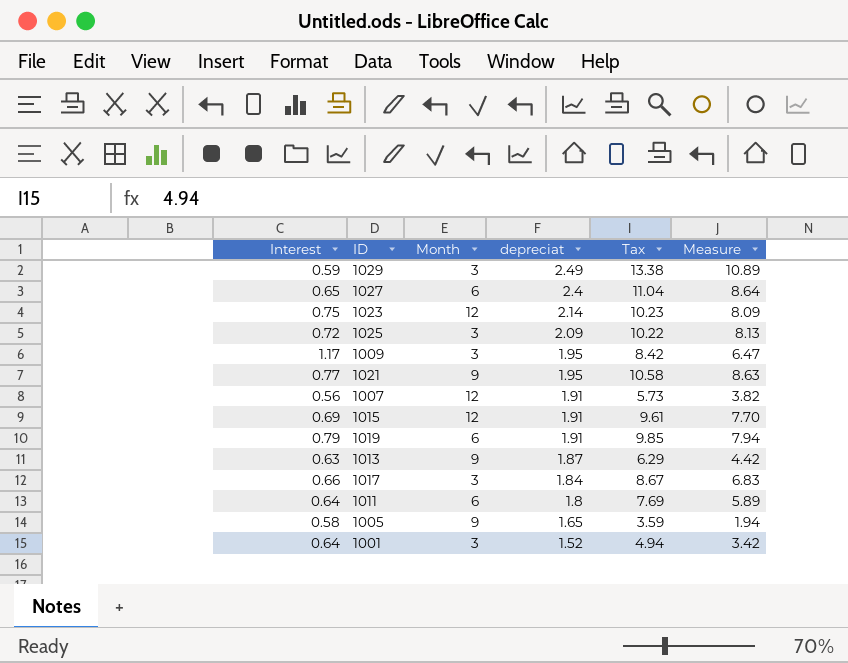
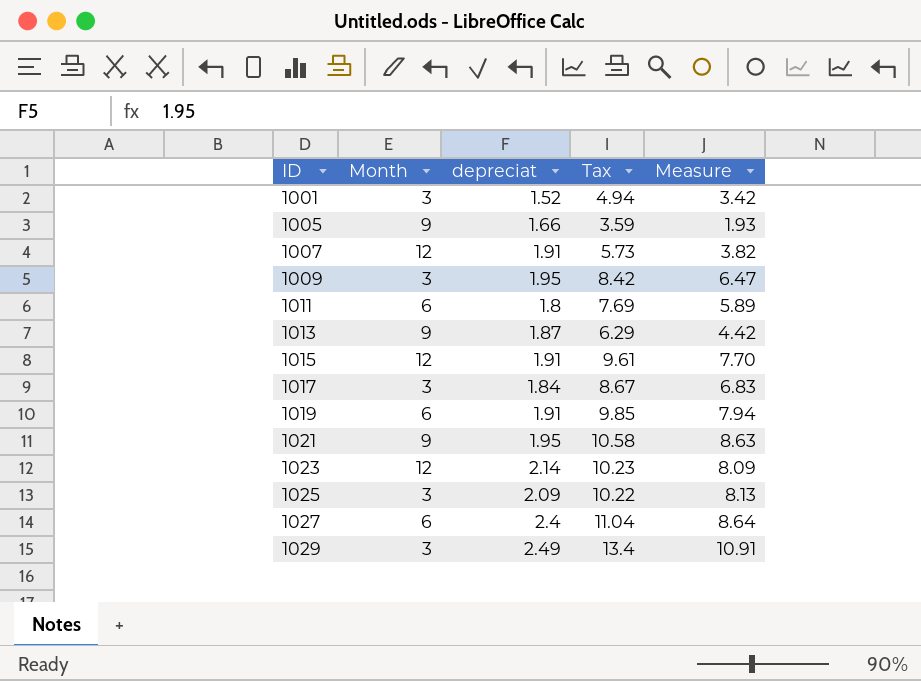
row order: depreciat descending -> ID ascending
column Interest | position: 1 -> none
1005 | depreciat: 1.65 -> 1.66
1005 | Measure: 1.94 -> 1.93
1029 | Tax: 13.38 -> 13.4
1029 | Measure: 10.89 -> 10.91

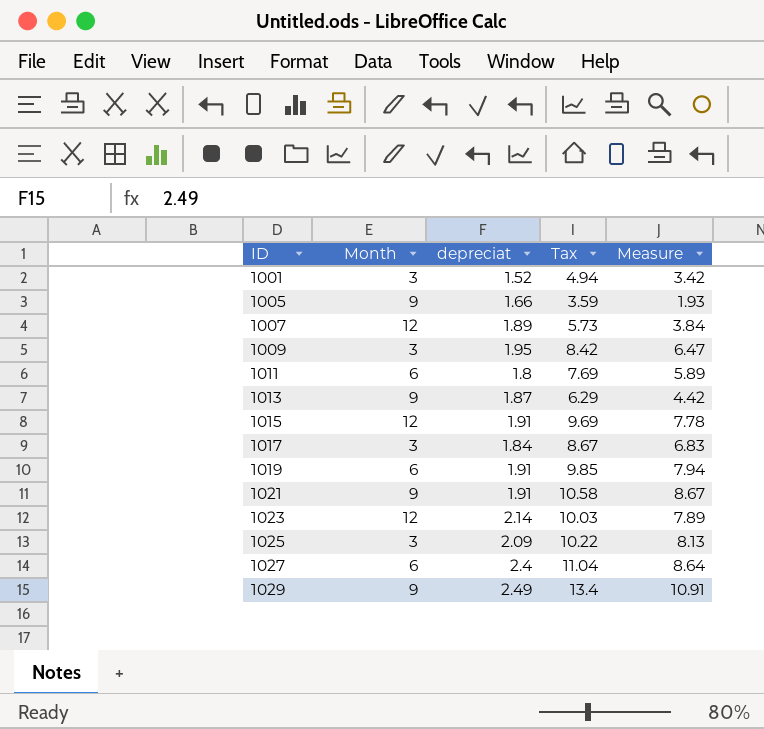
1007 | depreciat: 1.91 -> 1.89
1007 | Measure: 3.82 -> 3.84
1015 | Tax: 9.61 -> 9.69
1015 | Measure: 7.70 -> 7.78
1021 | depreciat: 1.95 -> 1.91
1021 | Measure: 8.63 -> 8.67
1023 | Tax: 10.23 -> 10.03
1023 | Measure: 8.09 -> 7.89
1029 | Month: 3 -> 9

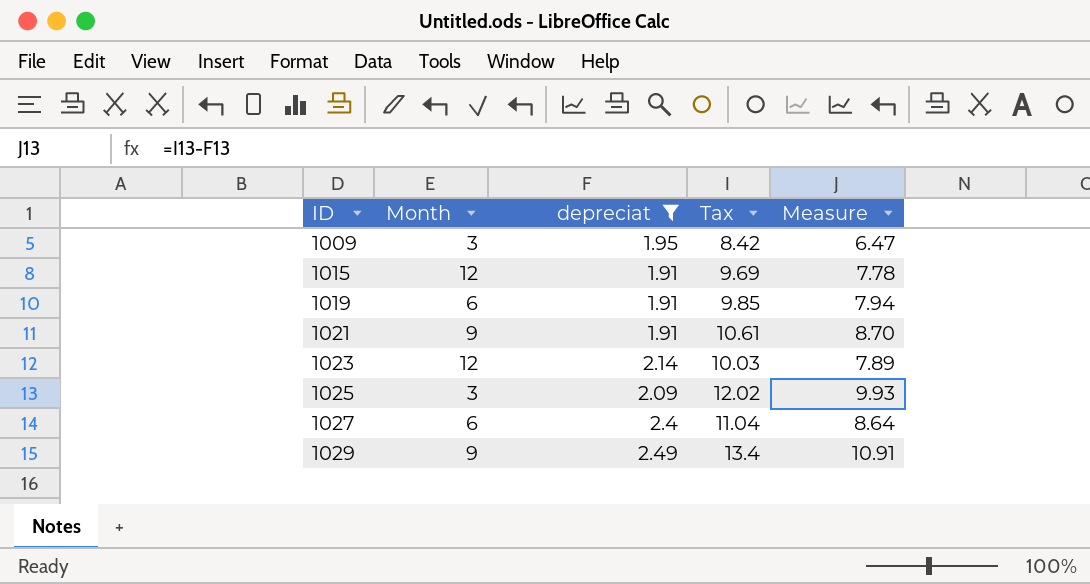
filter: none -> depreciat >= 1.91
1021 | Tax: 10.58 -> 10.61
1021 | Measure: 8.67 -> 8.70
1025 | Tax: 10.22 -> 12.02
1025 | Measure: 8.13 -> 9.93

